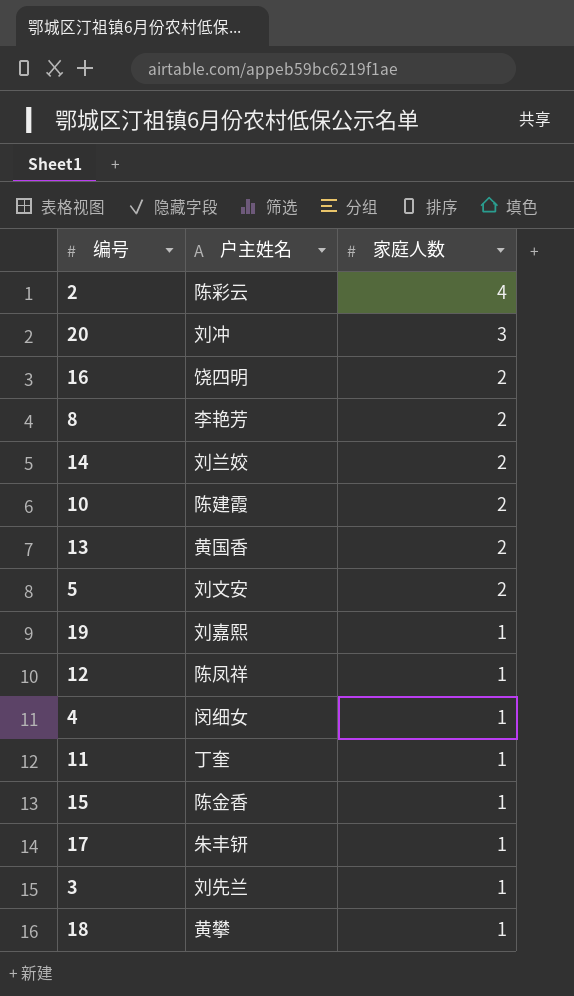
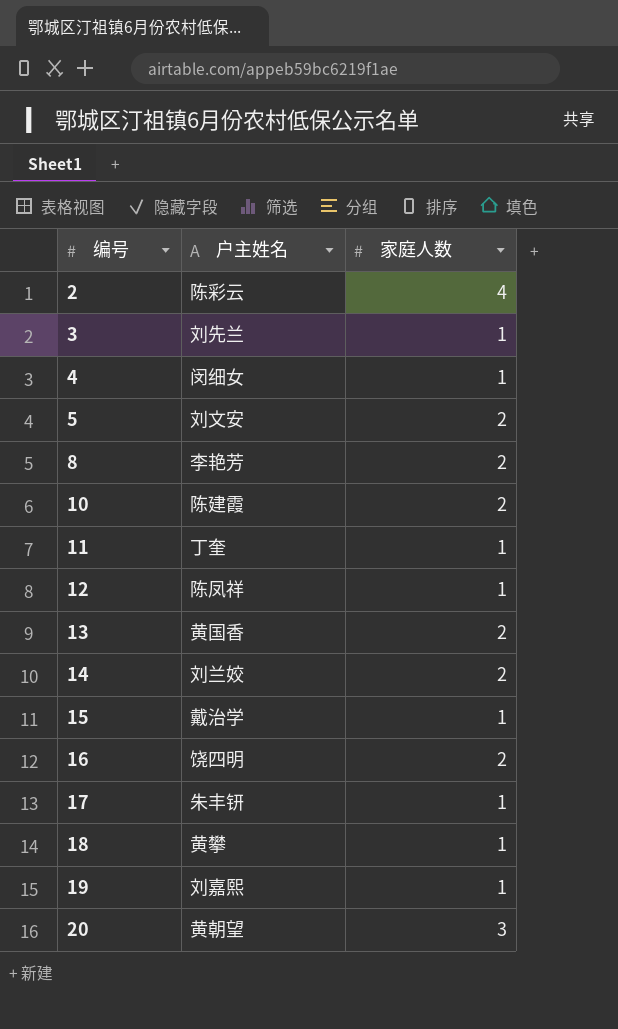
row order: 家庭人数 descending -> 编号 ascending
15 | 户主姓名: 陈金香 -> 戴治学
20 | 户主姓名: 刘冲 -> 黄朝望

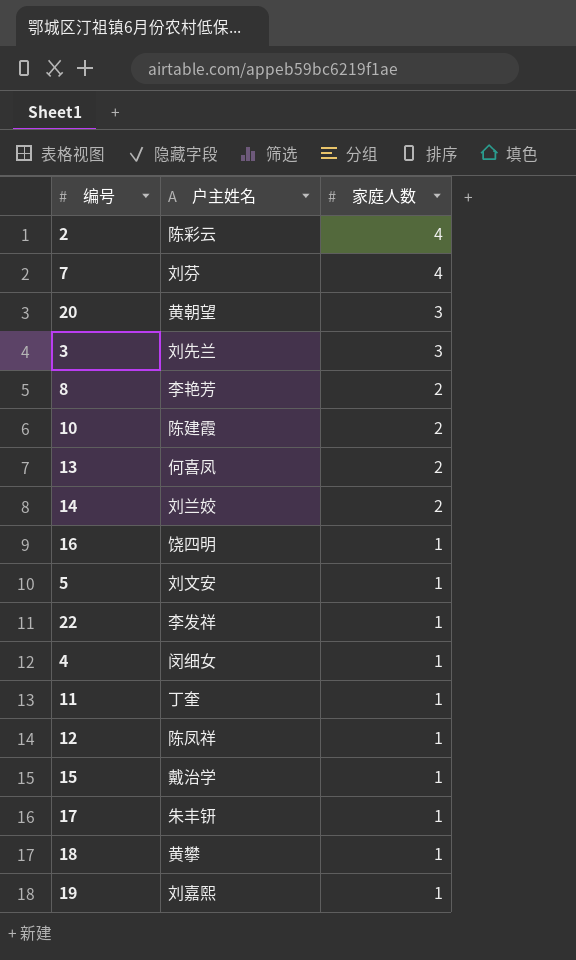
row order: 编号 ascending -> 家庭人数 descending
row 7: none -> 刘芬 | 4
3 | 家庭人数: 1 -> 3
13 | 户主姓名: 黄国香 -> 何喜凤
16 | 家庭人数: 2 -> 1
5 | 家庭人数: 2 -> 1
row 22: none -> 李发祥 | 1

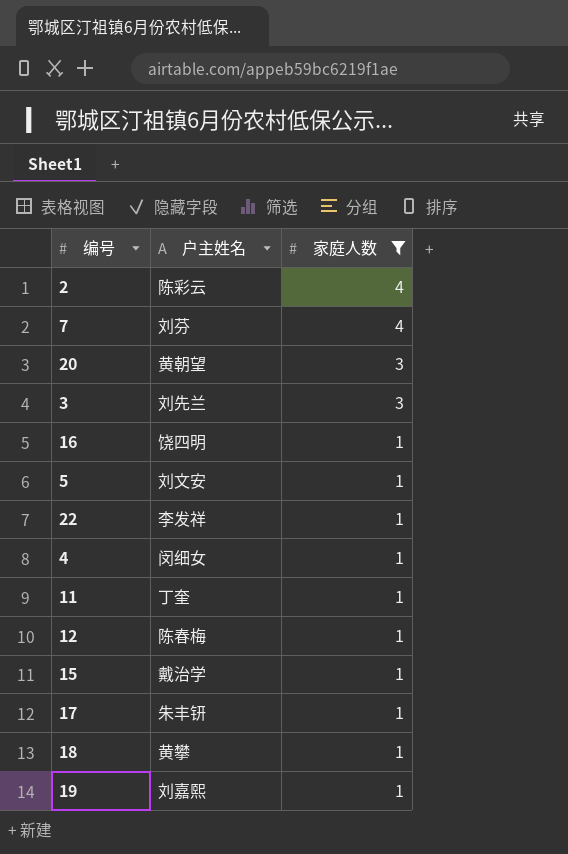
filter: none -> 家庭人数 != 2
12 | 户主姓名: 陈凤祥 -> 陈春梅

